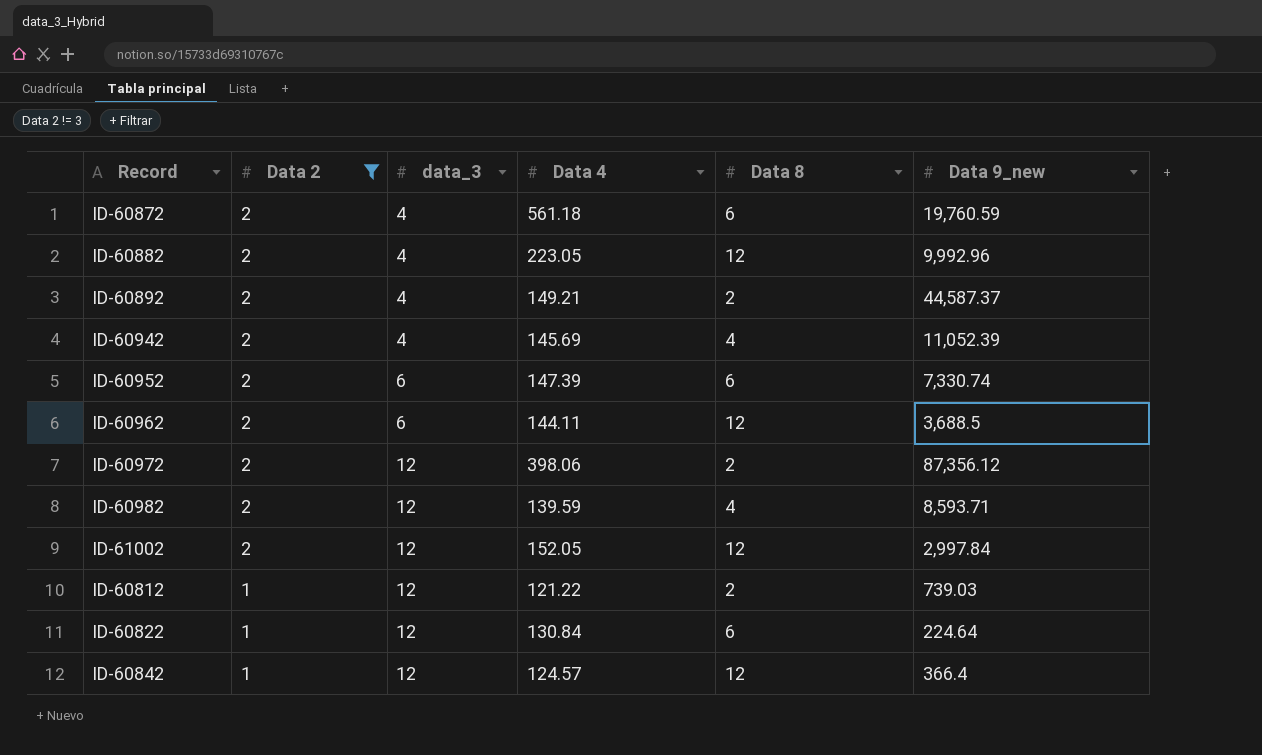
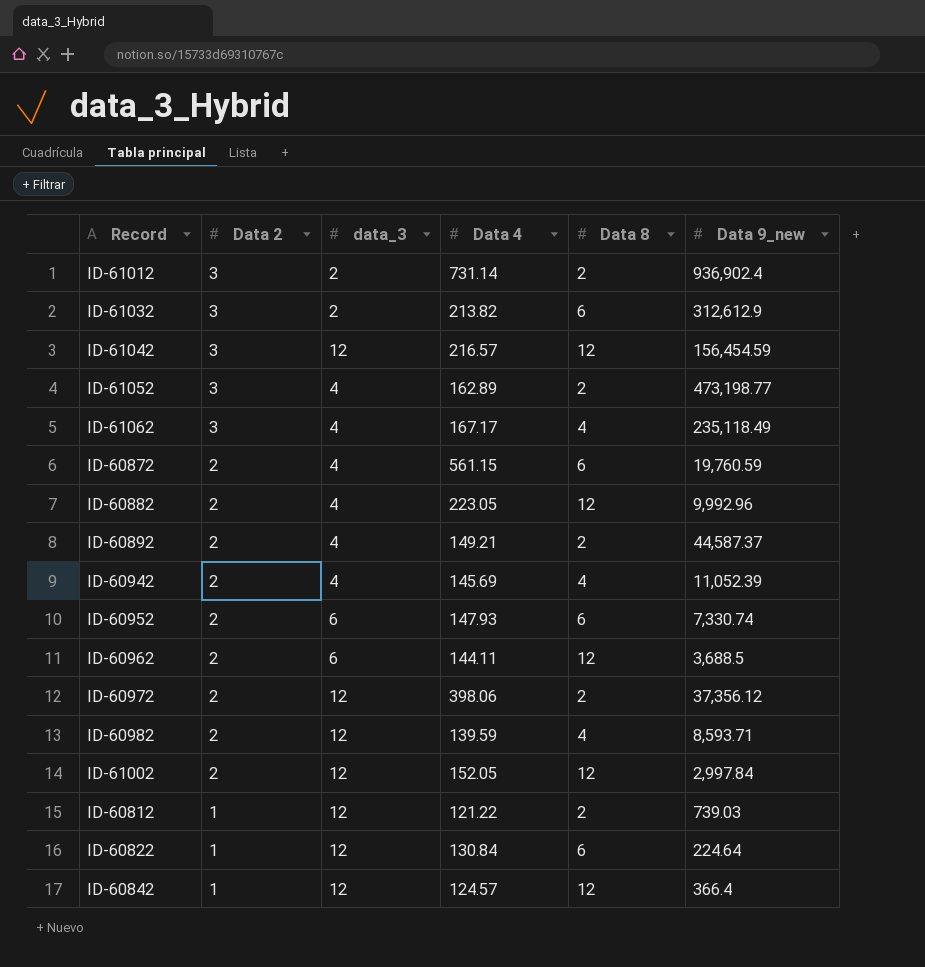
filter: Data 2 != 3 -> none
ID-60872 | Data 4: 561.18 -> 561.15
ID-60952 | Data 4: 147.39 -> 147.93
ID-60972 | Data 9_new: 87,356.12 -> 37,356.12

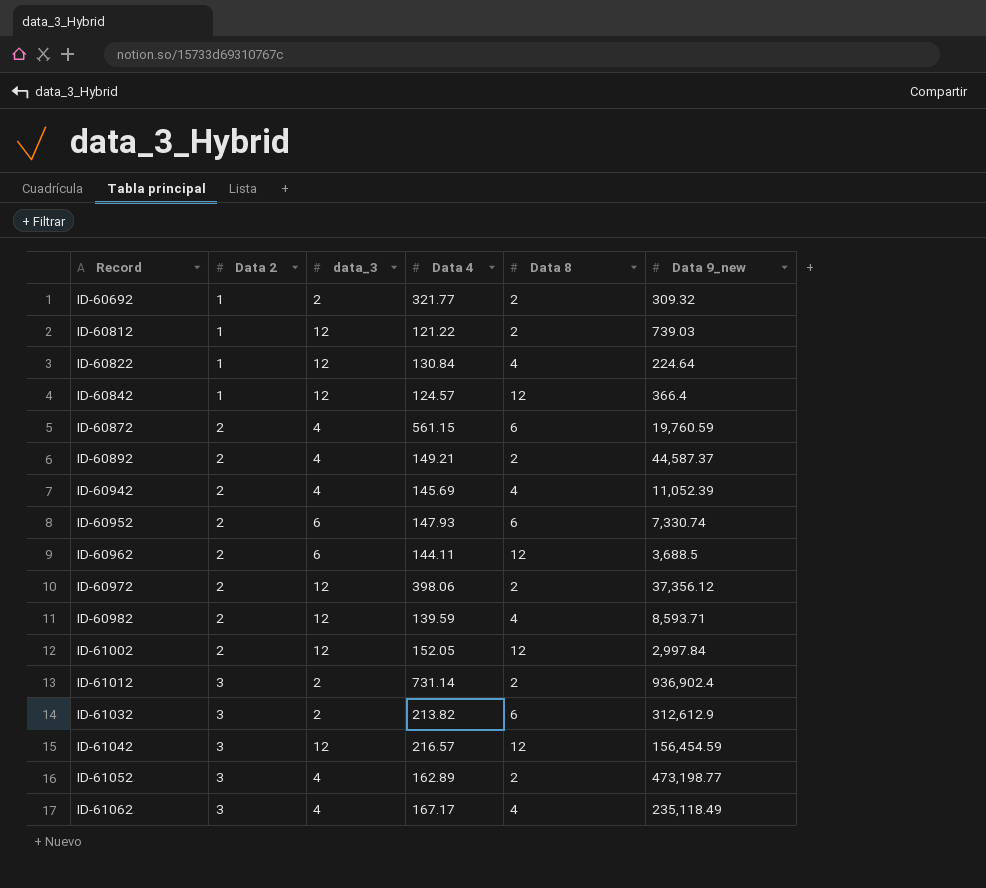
row order: Data 2 descending -> Record ascending
row ID-60882: 2 | 4 | 223.05 | 12 | 9,992.96 -> none
row ID-60692: none -> 1 | 2 | 321.77 | 2 | 309.32
ID-60822 | Data 8: 6 -> 4

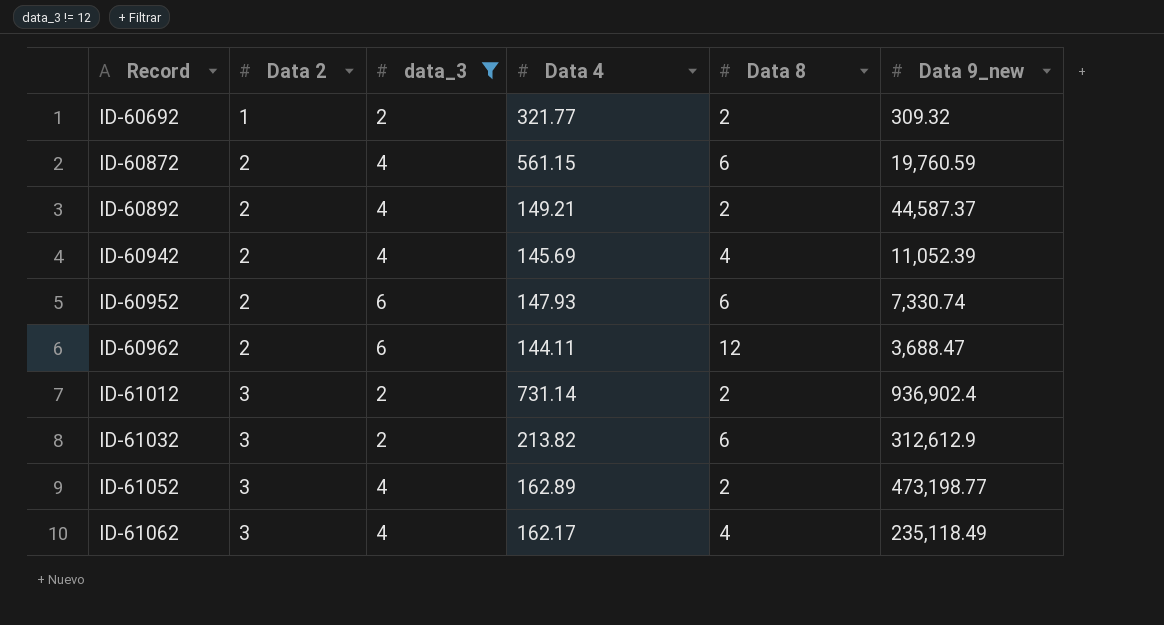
filter: none -> data_3 != 12
ID-60962 | Data 9_new: 3,688.5 -> 3,688.47
ID-61062 | Data 4: 167.17 -> 162.17

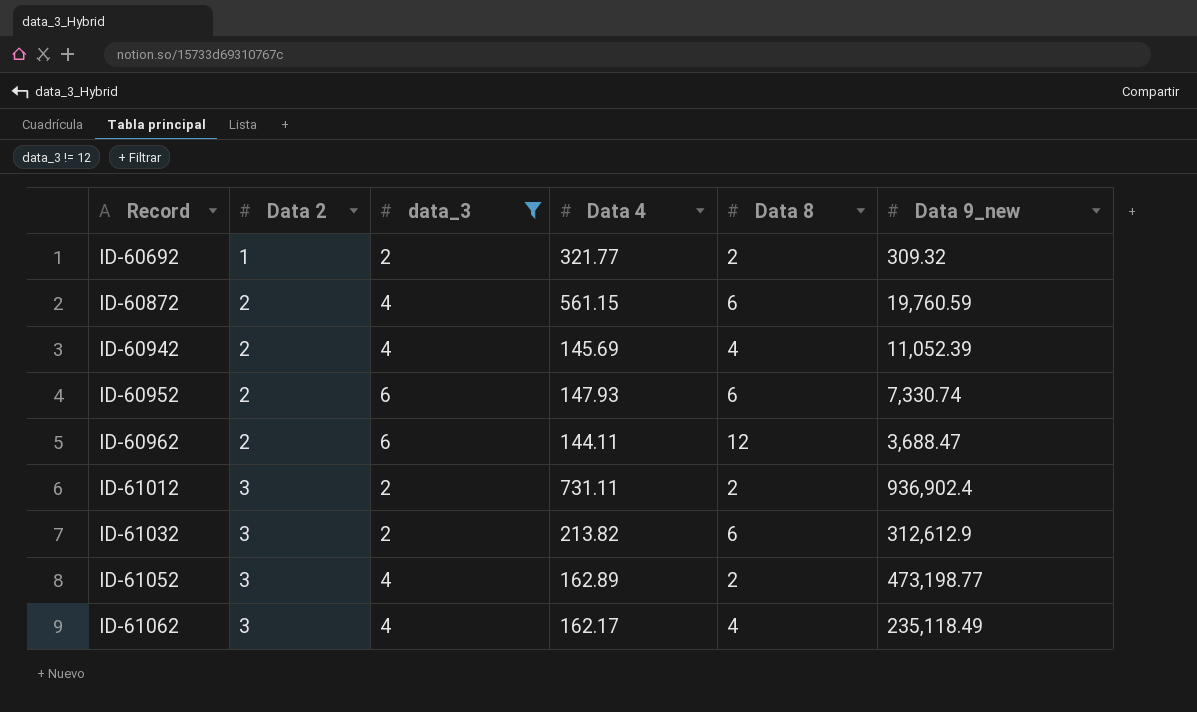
row ID-60892: 2 | 4 | 149.21 | 2 | 44,587.37 -> none
ID-61012 | Data 4: 731.14 -> 731.11

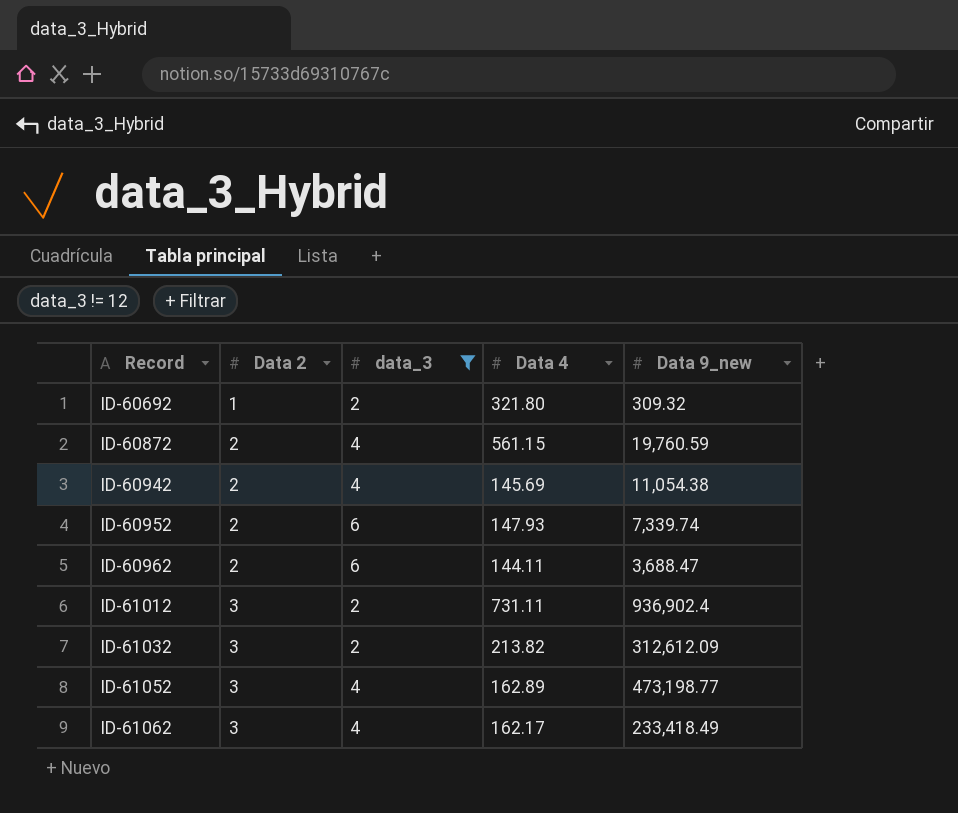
column Data 8 | position: 5 -> none
ID-60692 | Data 4: 321.77 -> 321.80
ID-60942 | Data 9_new: 11,052.39 -> 11,054.38
ID-60952 | Data 9_new: 7,330.74 -> 7,339.74
ID-61032 | Data 9_new: 312,612.9 -> 312,612.09
ID-61062 | Data 9_new: 235,118.49 -> 233,418.49

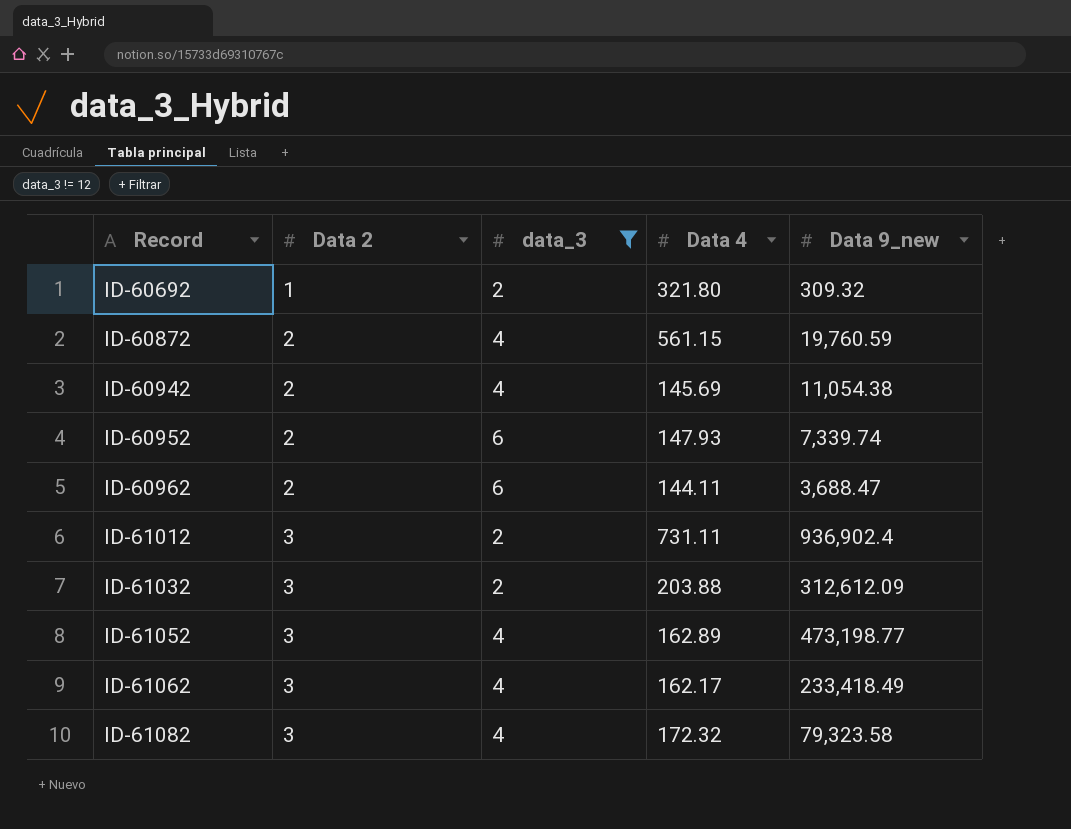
ID-61032 | Data 4: 213.82 -> 203.88
row ID-61082: none -> 3 | 4 | 172.32 | 79,323.58

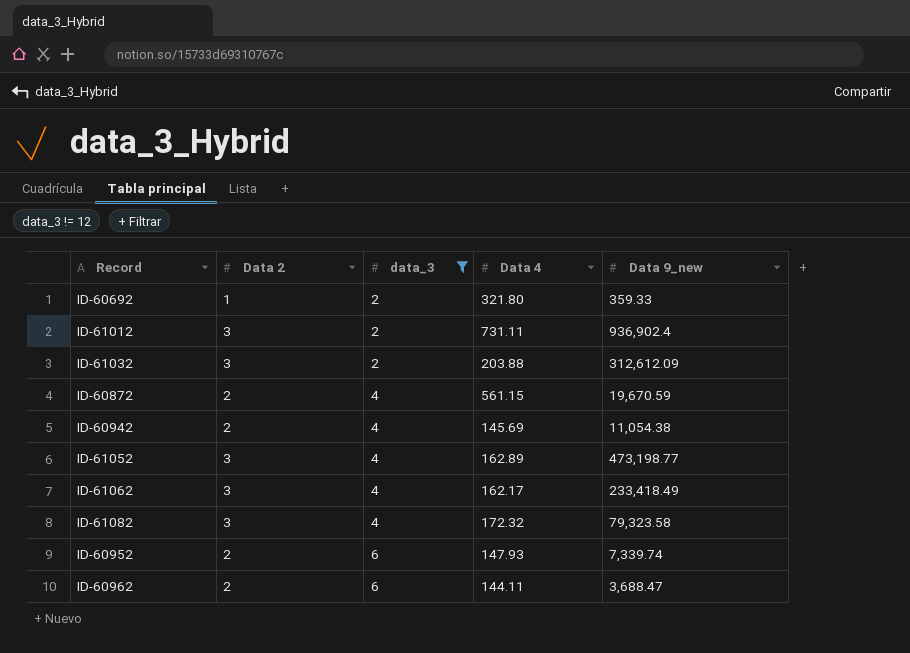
row order: Record ascending -> data_3 ascending
ID-60692 | Data 9_new: 309.32 -> 359.33
ID-60872 | Data 9_new: 19,760.59 -> 19,670.59

